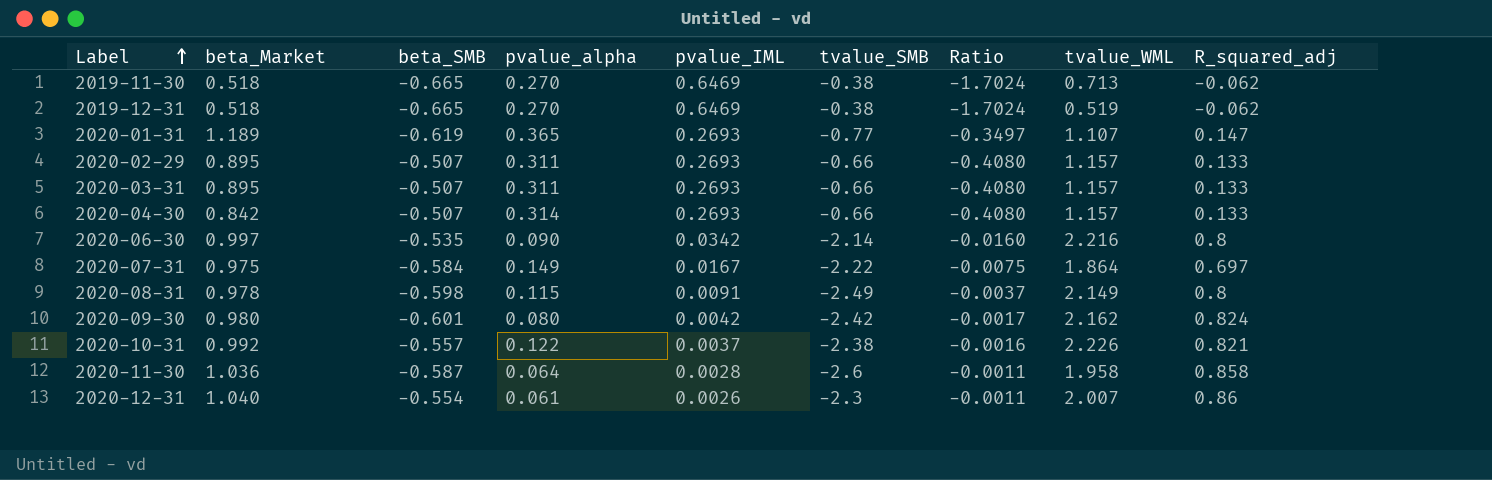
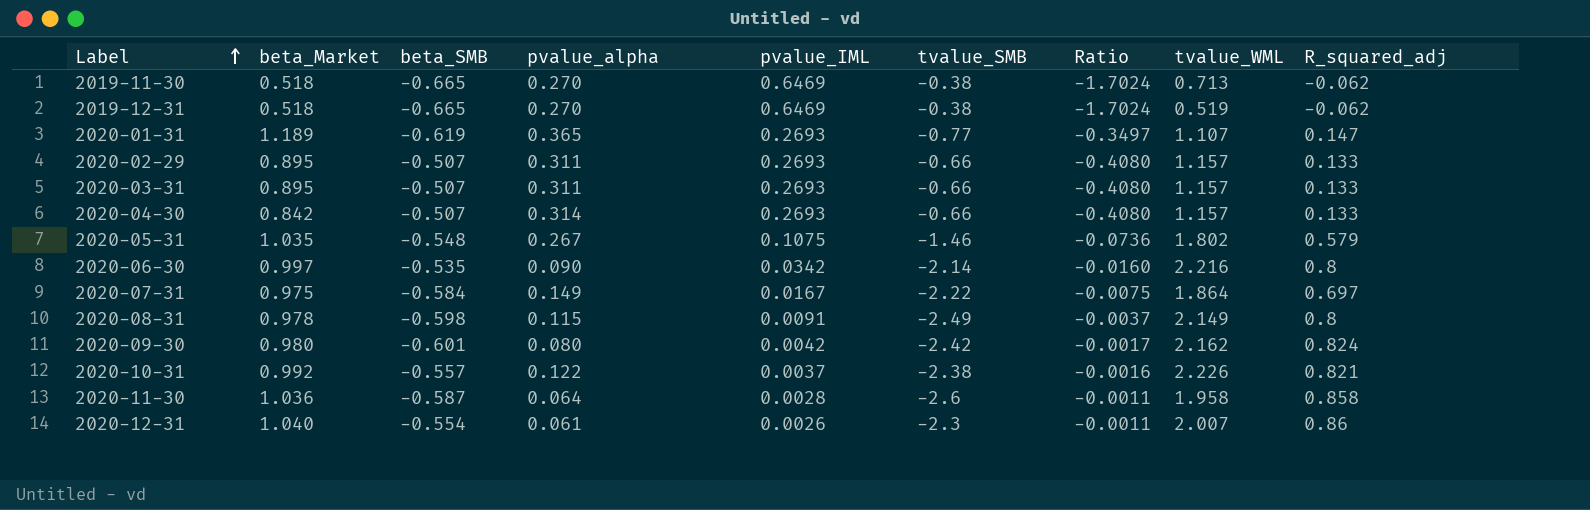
row 2020-05-31: none -> 1.035 | -0.548 | 0.267 | 0.1075 | -1.46 | -0.0736 | 1.802 | 0.579

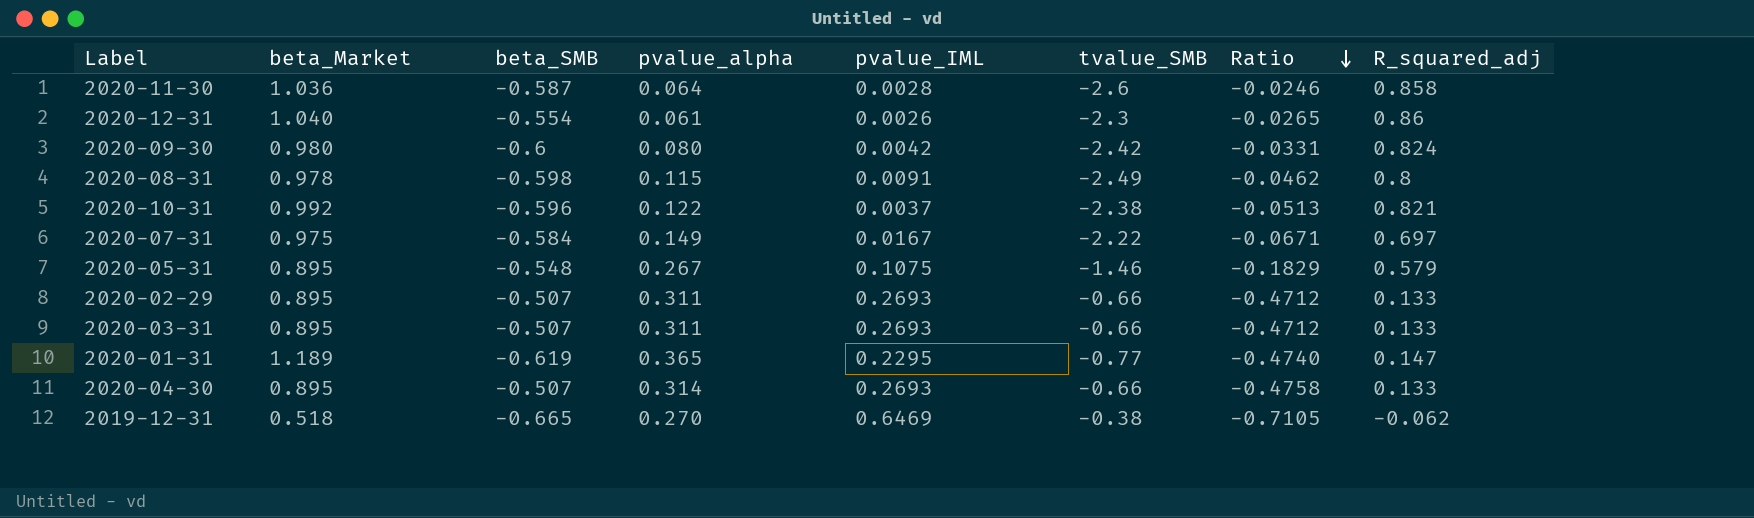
row order: Label ascending -> Ratio descending
column tvalue_WML | position: 8 -> none
column Ratio | formula: [pvalue_IML] / [tvalue_SMB] -> [pvalue_alpha] / [tvalue_SMB]
row 2019-11-30: 0.518 | -0.665 | 0.270 | 0.6469 | -0.38 | -1.7024 | 0.713 | -0.062 -> none
row 2020-06-30: 0.997 | -0.535 | 0.090 | 0.0342 | -2.14 | -0.0160 | 2.216 | 0.8 -> none
2020-09-30 | beta_SMB: -0.601 -> -0.6
2020-10-31 | beta_SMB: -0.557 -> -0.596
2020-05-31 | beta_Market: 1.035 -> 0.895
2020-01-31 | pvalue_IML: 0.2693 -> 0.2295
2020-04-30 | beta_Market: 0.842 -> 0.895

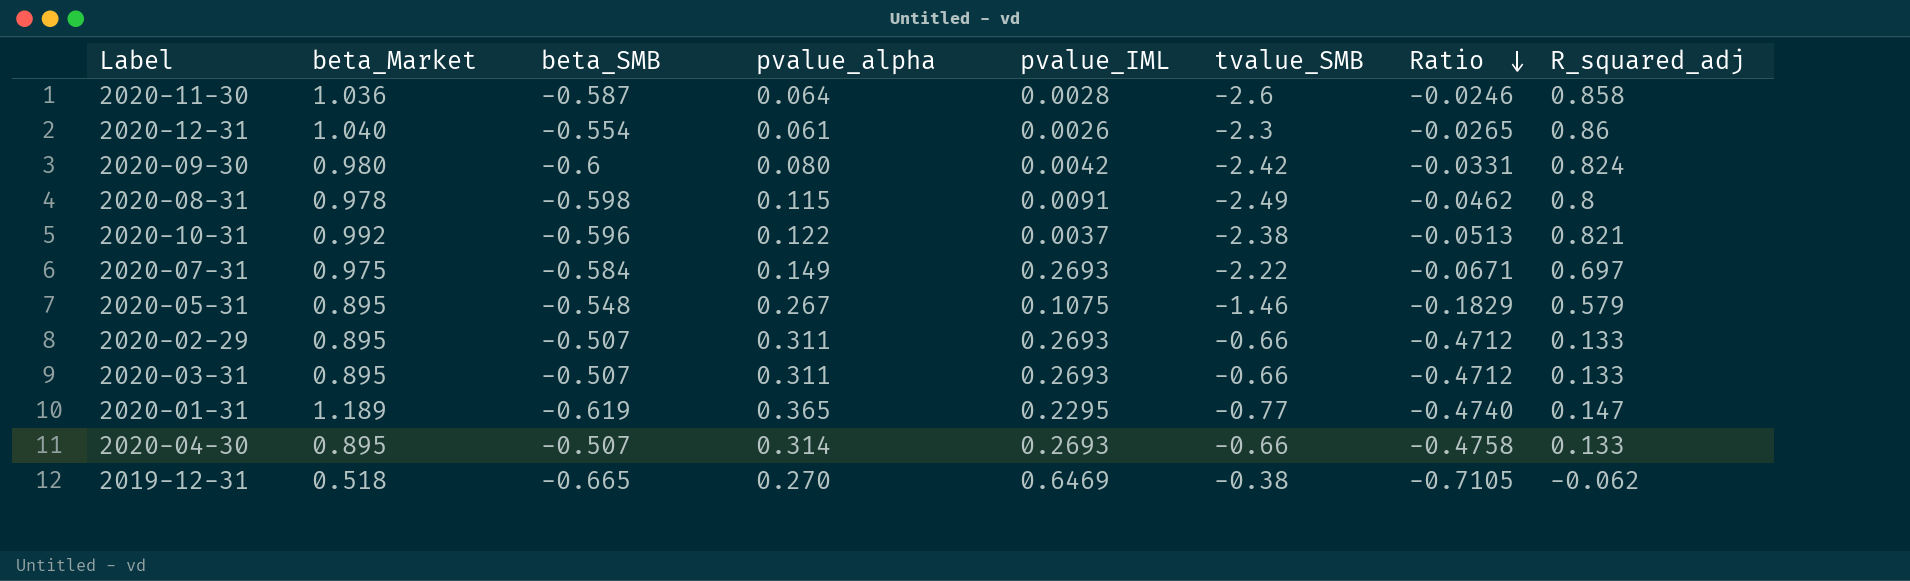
2020-07-31 | pvalue_IML: 0.0167 -> 0.2693

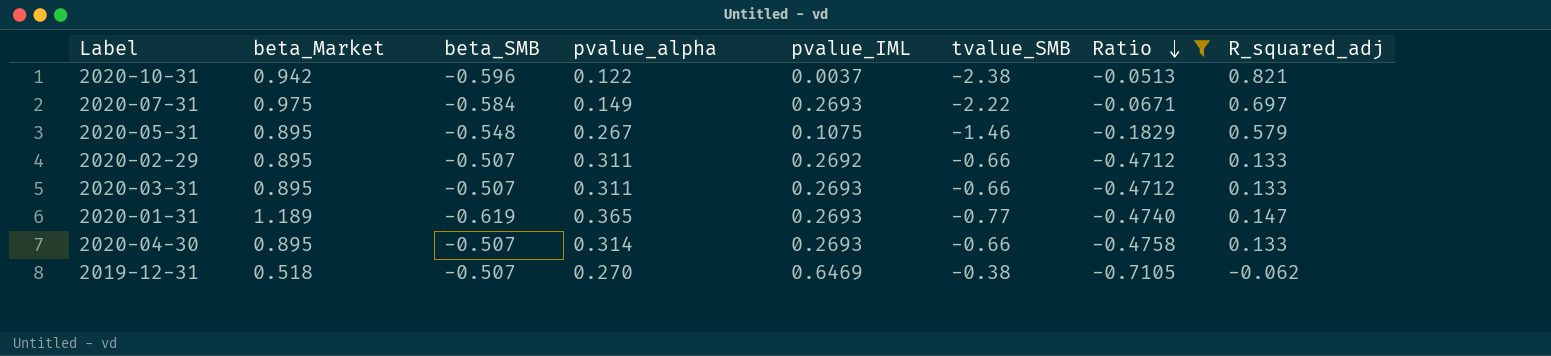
filter: none -> Ratio <= -0.0513
2020-10-31 | beta_Market: 0.992 -> 0.942
2020-02-29 | pvalue_IML: 0.2693 -> 0.2692
2020-01-31 | pvalue_IML: 0.2295 -> 0.2693
2019-12-31 | beta_SMB: -0.665 -> -0.507

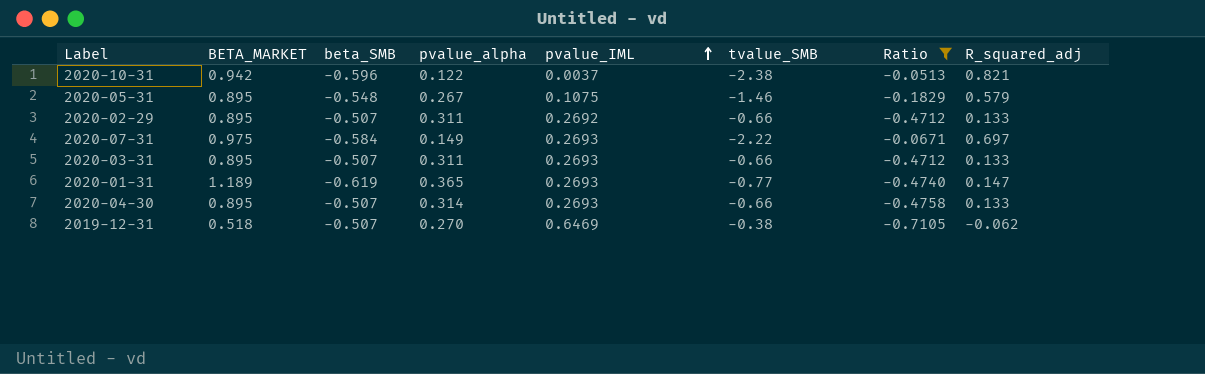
row order: Ratio descending -> pvalue_IML ascending
column name: beta_Market -> BETA_MARKET

